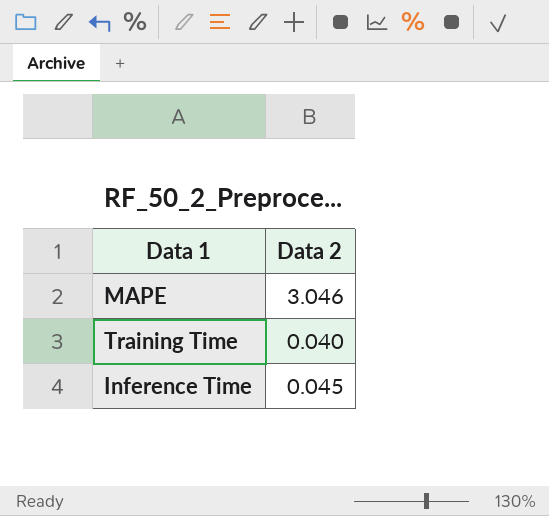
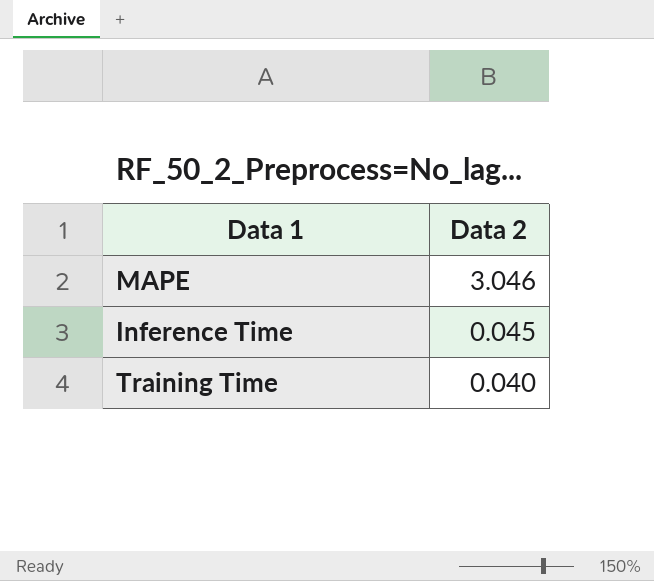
row order: none -> Data 2 descending

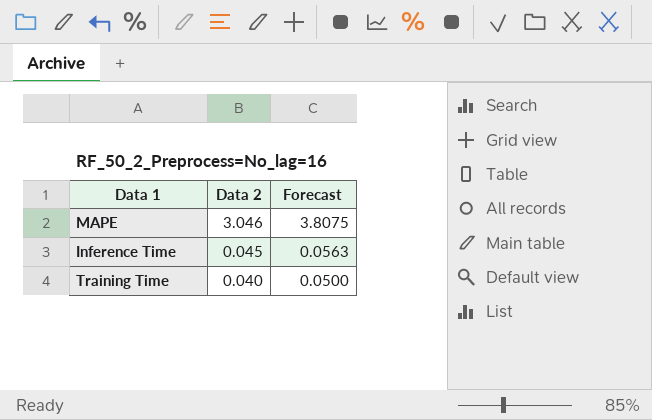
column Forecast | formula: none -> [Data 2] * 1.25

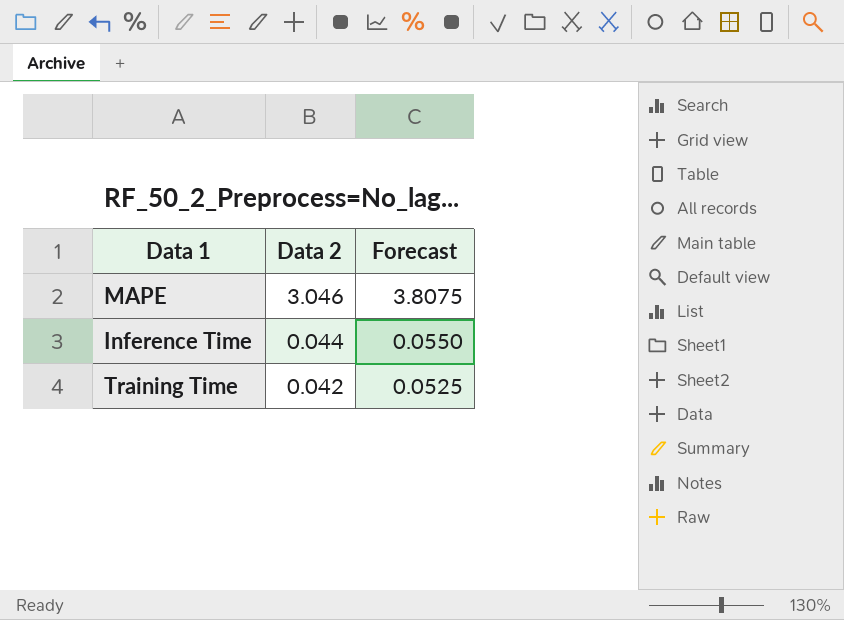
Inference Time | Data 2: 0.045 -> 0.044
Inference Time | Forecast: 0.0563 -> 0.0550
Training Time | Data 2: 0.040 -> 0.042
Training Time | Forecast: 0.0500 -> 0.0525

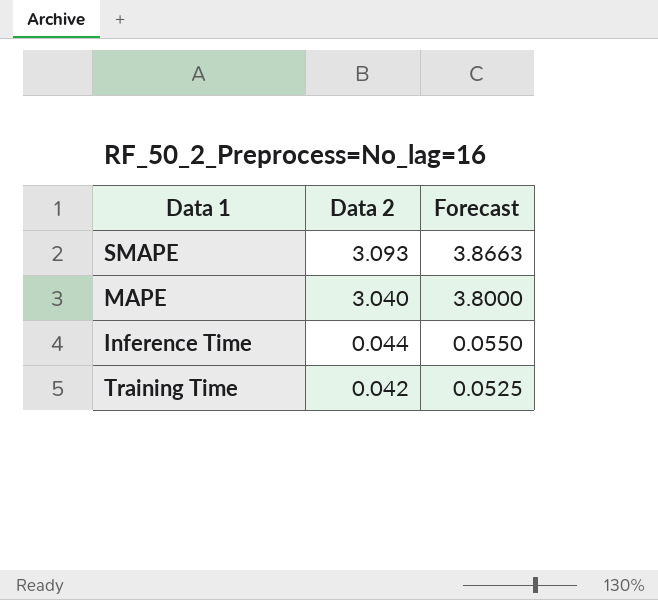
row SMAPE: none -> 3.093 | 3.8663
MAPE | Data 2: 3.046 -> 3.040
MAPE | Forecast: 3.8075 -> 3.8000

